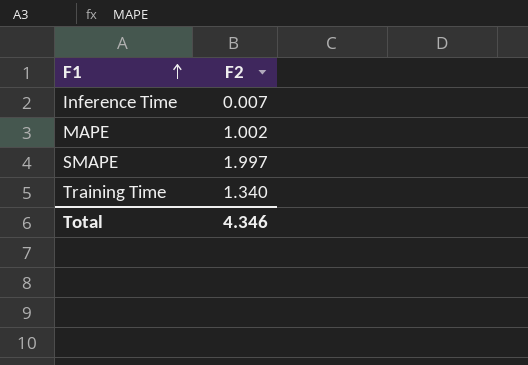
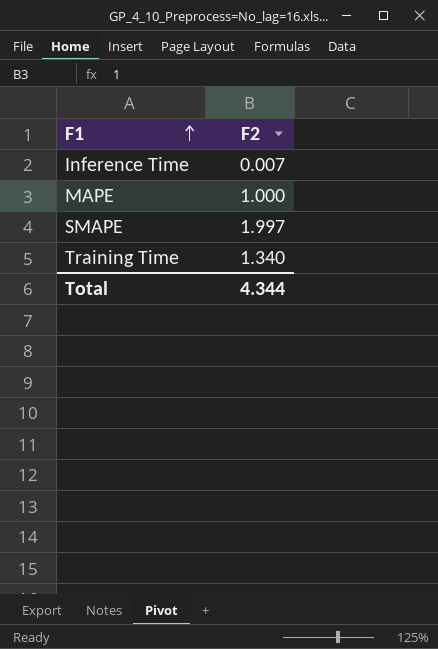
MAPE | F2: 1.002 -> 1.000
Total | F2: 4.346 -> 4.344

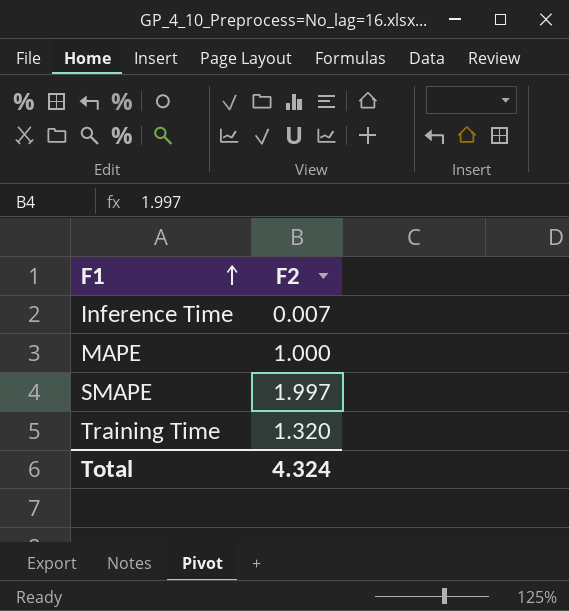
Training Time | F2: 1.340 -> 1.320
Total | F2: 4.344 -> 4.324

